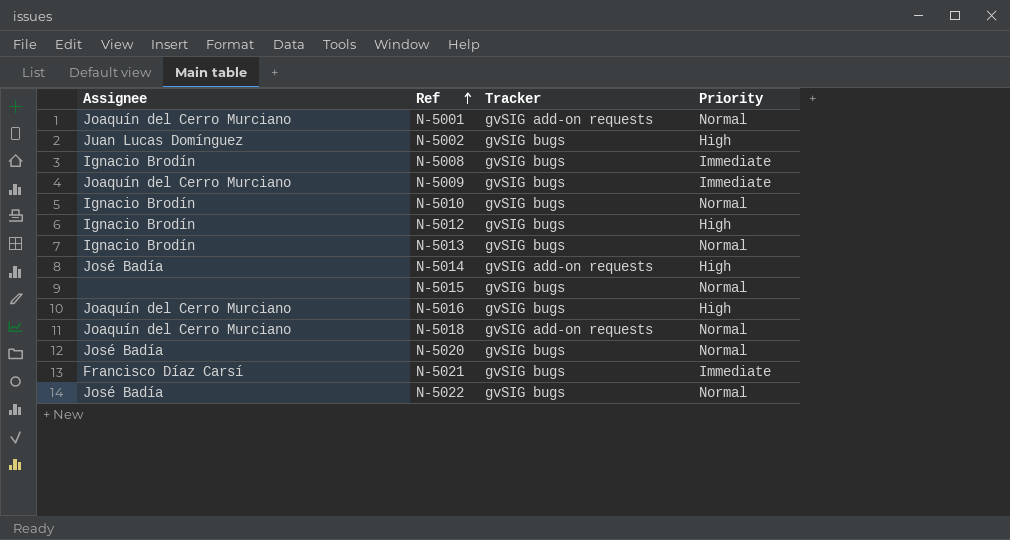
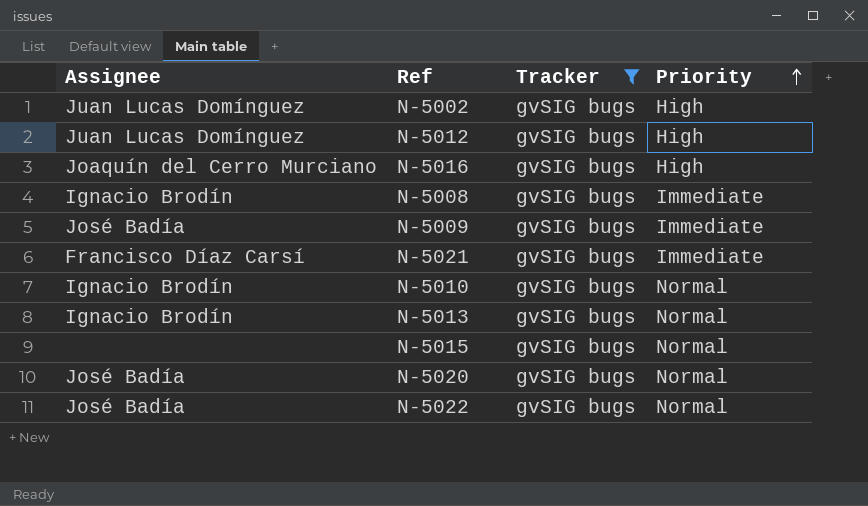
filter: none -> Tracker = gvSIG bugs
row order: Ref ascending -> Priority ascending
N-5012 | Assignee: Ignacio Brodín -> Juan Lucas Domínguez
N-5009 | Assignee: Joaquín del Cerro Murciano -> José Badía

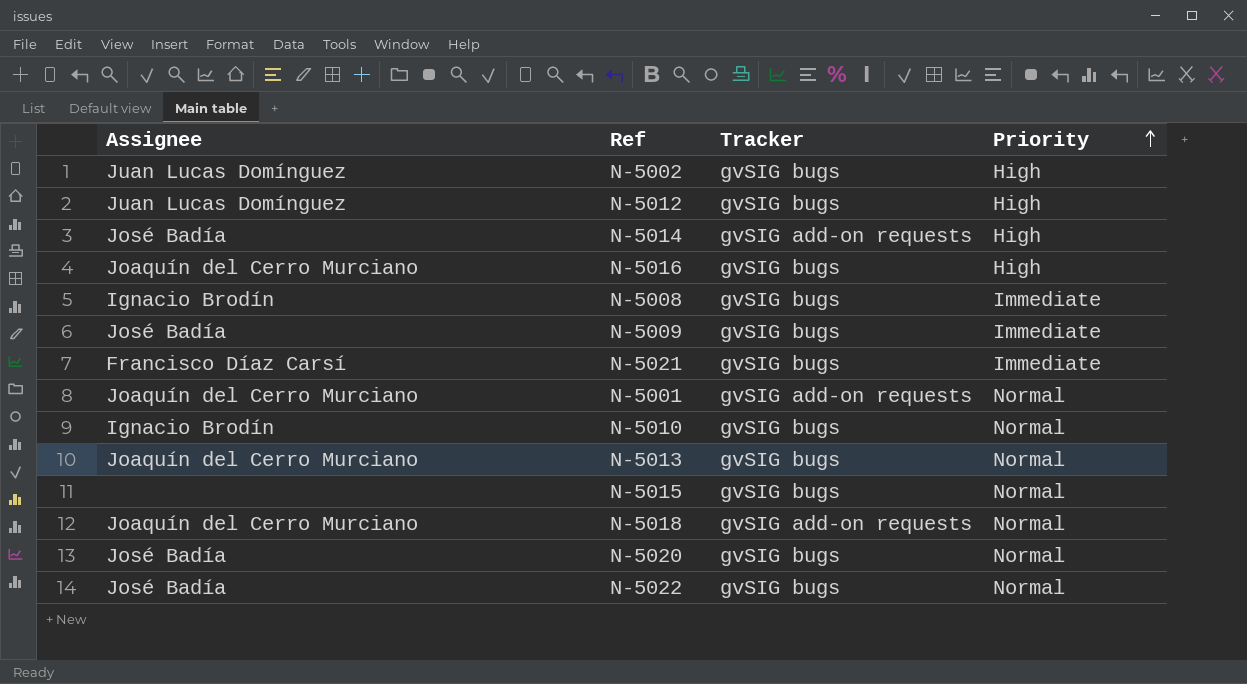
filter: Tracker = gvSIG bugs -> none
N-5013 | Assignee: Ignacio Brodín -> Joaquín del Cerro Murciano

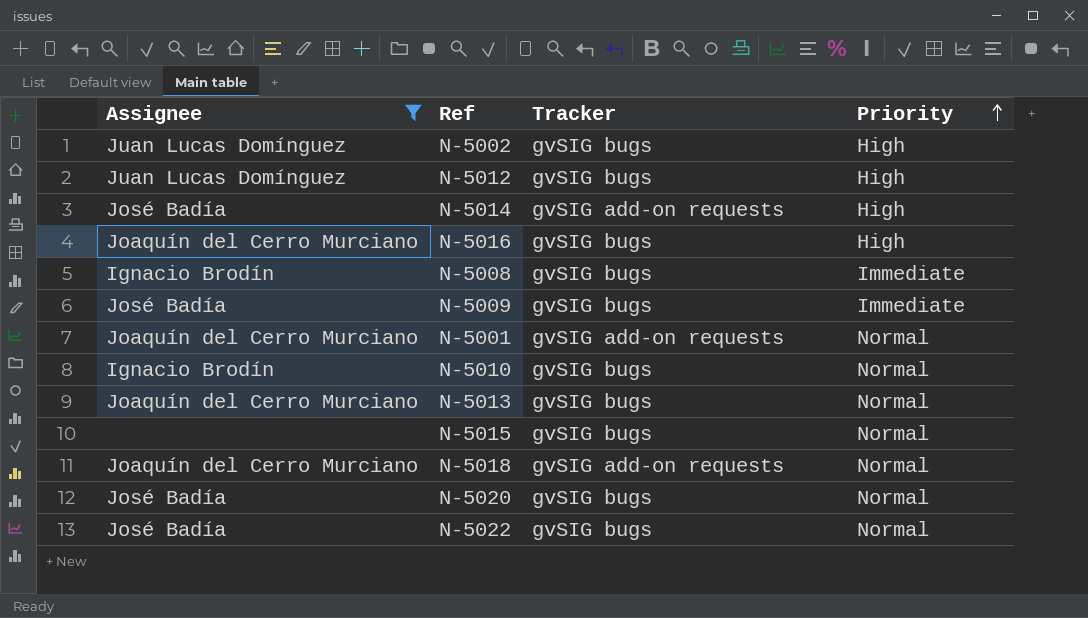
filter: none -> Assignee != Francisco Díaz Carsí

